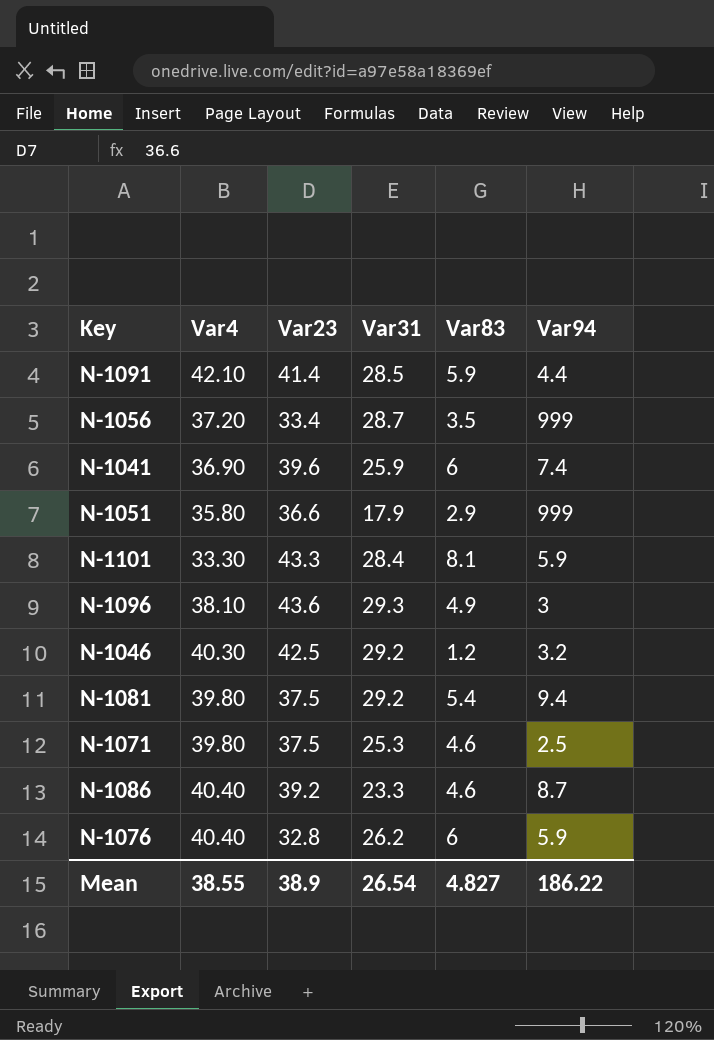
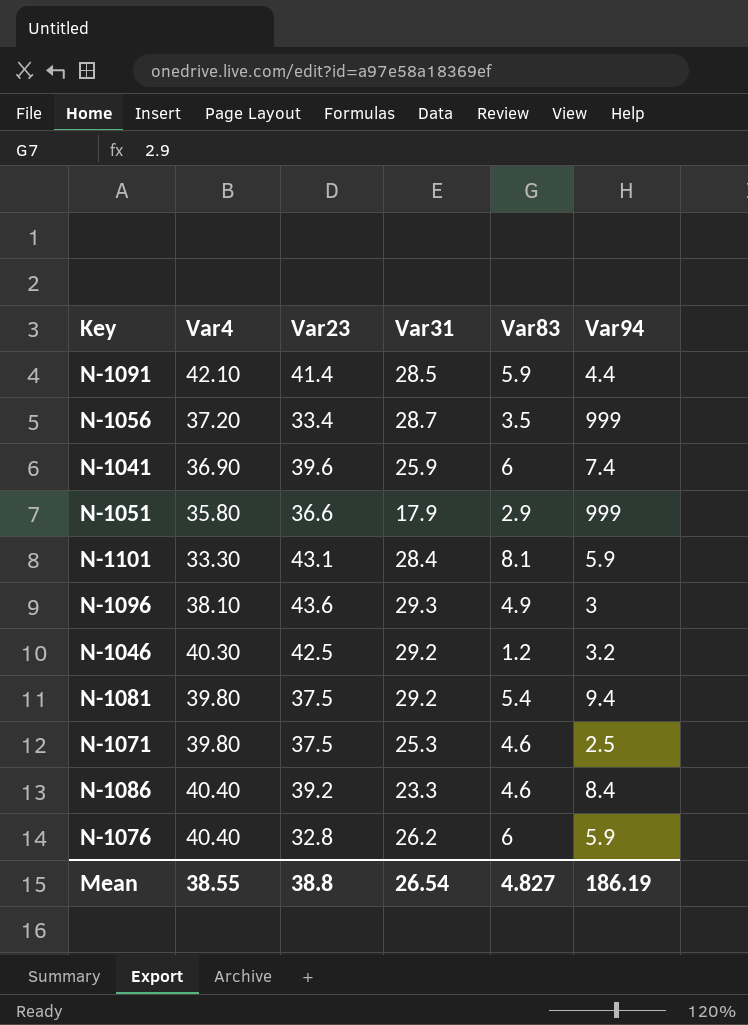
N-1101 | Var23: 43.3 -> 43.1
N-1086 | Var94: 8.7 -> 8.4
Mean | Var23: 38.9 -> 38.8
Mean | Var94: 186.22 -> 186.19

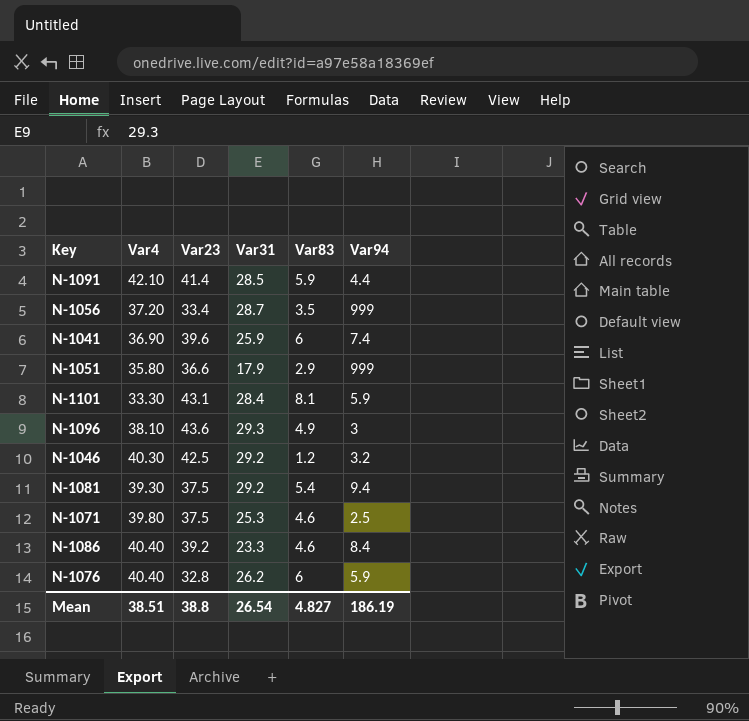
N-1081 | Var4: 39.80 -> 39.30
Mean | Var4: 38.55 -> 38.51

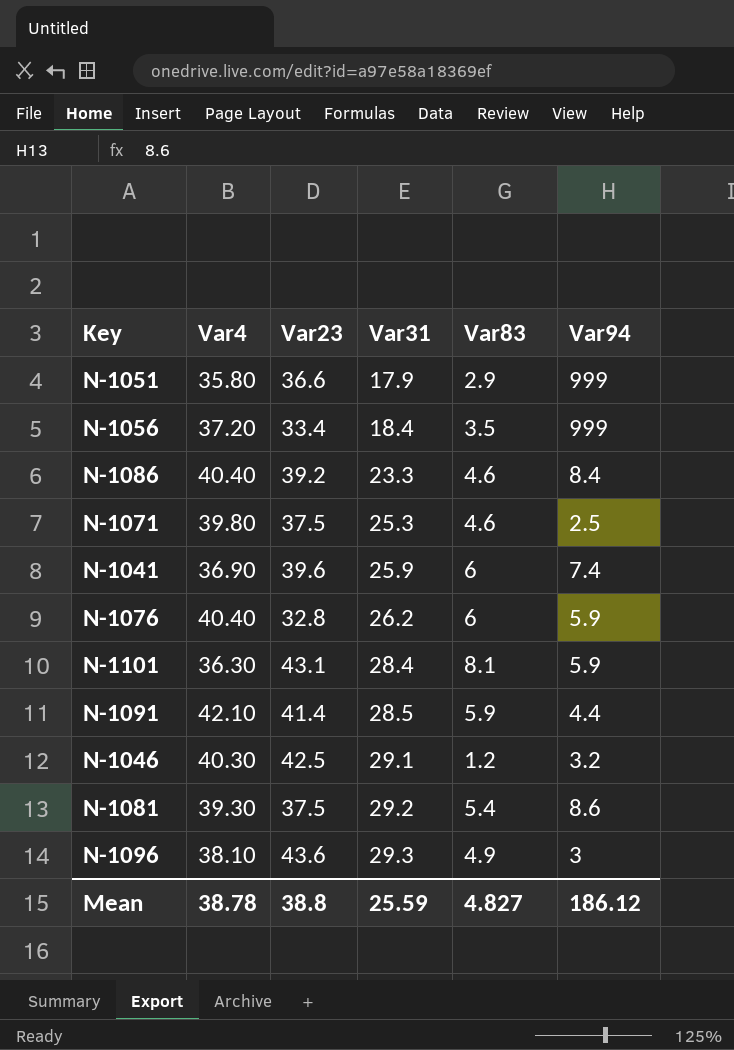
row order: none -> Var31 ascending
N-1056 | Var31: 28.7 -> 18.4
N-1101 | Var4: 33.30 -> 36.30
N-1046 | Var31: 29.2 -> 29.1
N-1081 | Var94: 9.4 -> 8.6
Mean | Var4: 38.51 -> 38.78
Mean | Var31: 26.54 -> 25.59
Mean | Var94: 186.19 -> 186.12

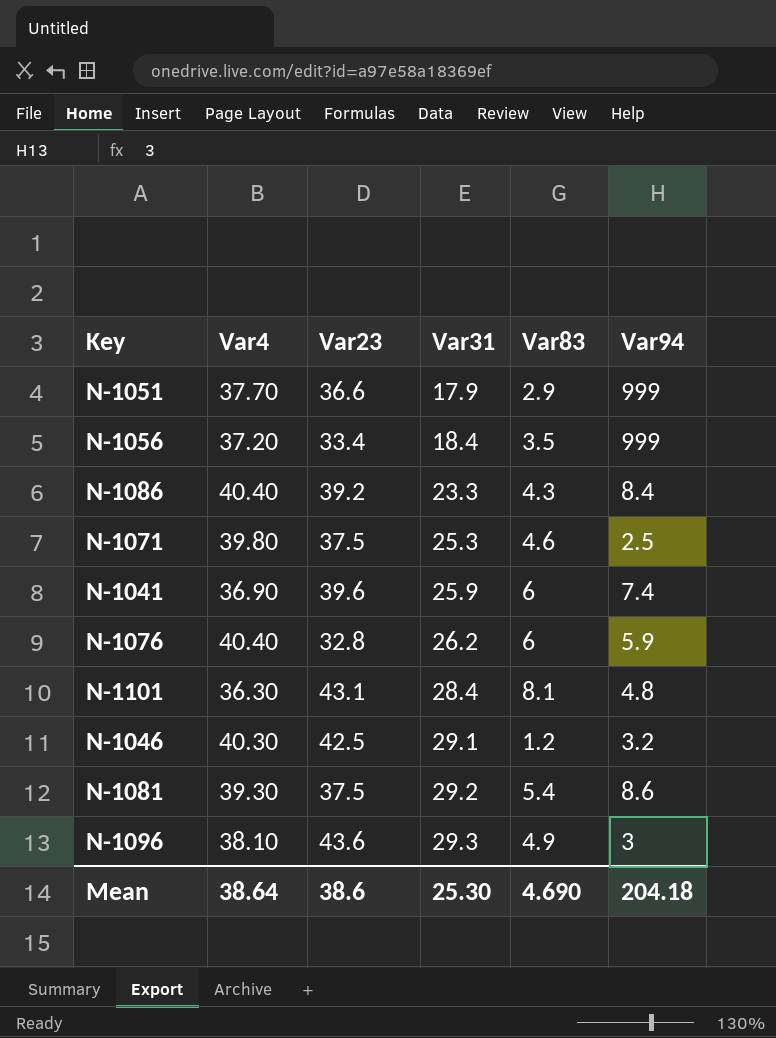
row N-1091: 42.10 | 41.4 | 28.5 | 5.9 | 4.4 -> none
N-1051 | Var4: 35.80 -> 37.70
N-1086 | Var83: 4.6 -> 4.3
N-1101 | Var94: 5.9 -> 4.8
Mean | Var4: 38.78 -> 38.64
Mean | Var23: 38.8 -> 38.6
Mean | Var31: 25.59 -> 25.30
Mean | Var83: 4.827 -> 4.690
Mean | Var94: 186.12 -> 204.18

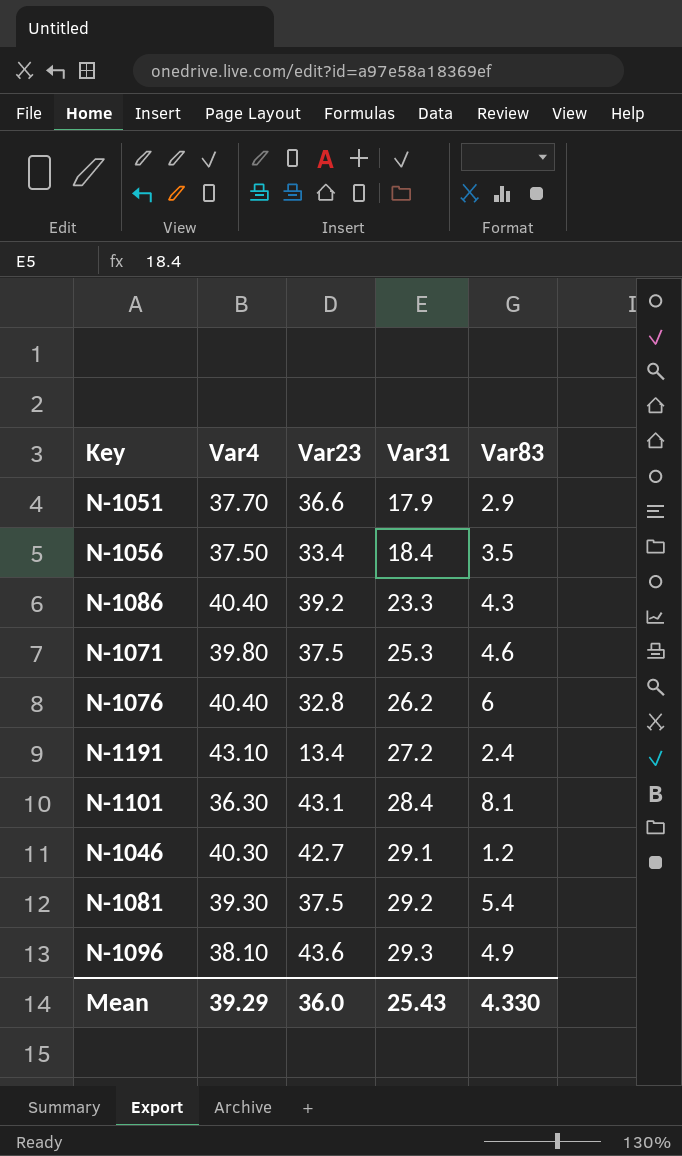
column Var94 | position: 6 -> none
row N-1041: 36.90 | 39.6 | 25.9 | 6 | 7.4 -> none
N-1056 | Var4: 37.20 -> 37.50
row N-1191: none -> 43.10 | 13.4 | 27.2 | 2.4
N-1046 | Var23: 42.5 -> 42.7
Mean | Var4: 38.64 -> 39.29
Mean | Var23: 38.6 -> 36.0
Mean | Var31: 25.30 -> 25.43
Mean | Var83: 4.690 -> 4.330

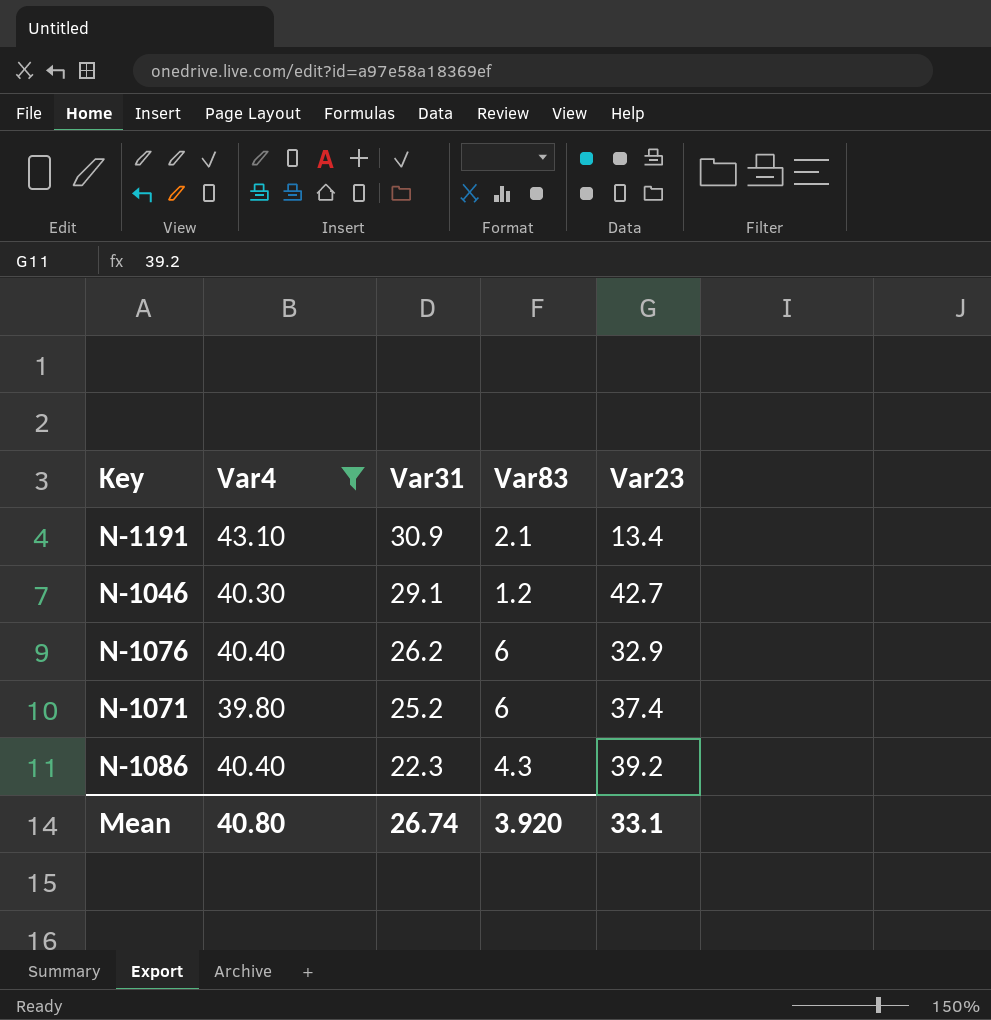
filter: none -> Var4 >= 39.80
row order: Var31 ascending -> Var31 descending
column Var23 | position: 3 -> 5
N-1191 | Var31: 27.2 -> 30.9
N-1191 | Var83: 2.4 -> 2.1
N-1076 | Var23: 32.8 -> 32.9
N-1071 | Var31: 25.3 -> 25.2
N-1071 | Var83: 4.6 -> 6
N-1071 | Var23: 37.5 -> 37.4
N-1086 | Var31: 23.3 -> 22.3
Mean | Var4: 39.29 -> 40.80
Mean | Var31: 25.43 -> 26.74
Mean | Var83: 4.330 -> 3.920
Mean | Var23: 36.0 -> 33.1

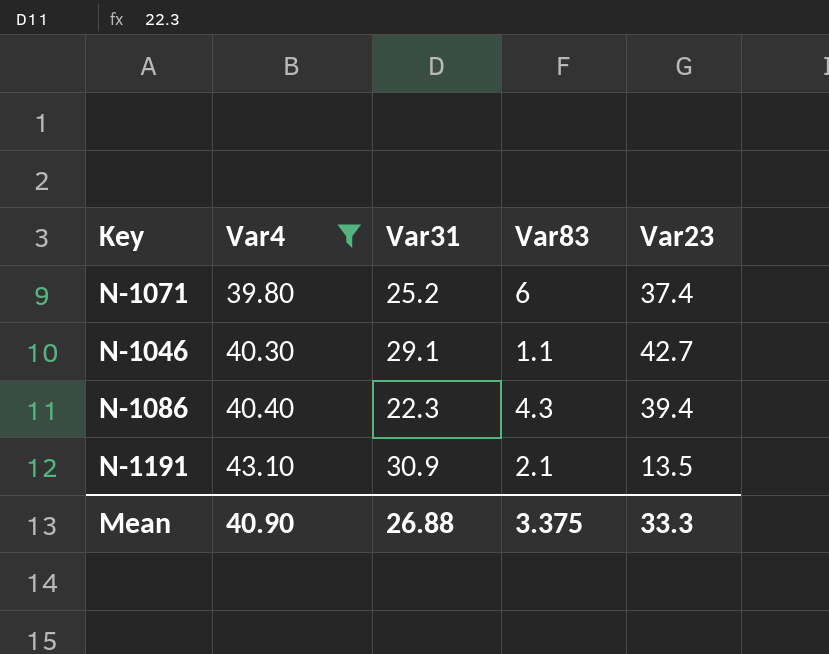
row order: Var31 descending -> Var4 ascending
row N-1076: 40.40 | 26.2 | 6 | 32.9 -> none
N-1046 | Var83: 1.2 -> 1.1
N-1086 | Var23: 39.2 -> 39.4
N-1191 | Var23: 13.4 -> 13.5
Mean | Var4: 40.80 -> 40.90
Mean | Var31: 26.74 -> 26.88
Mean | Var83: 3.920 -> 3.375
Mean | Var23: 33.1 -> 33.3

